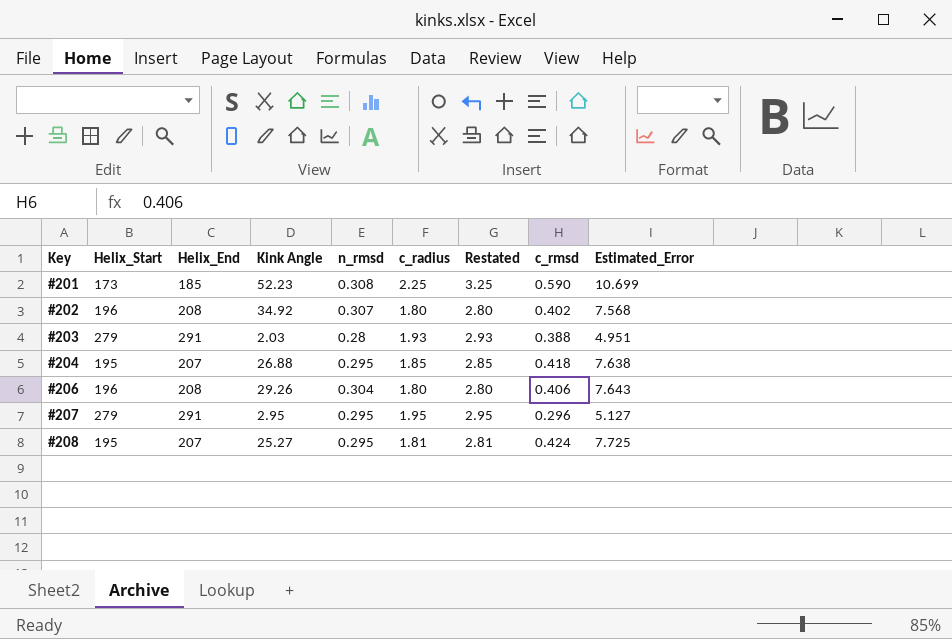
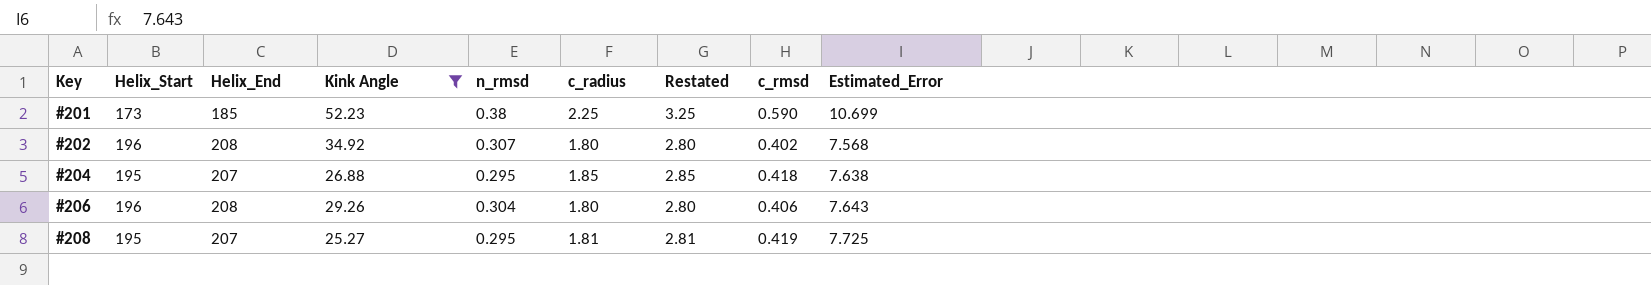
filter: none -> Kink Angle >= 25.27
#201 | n_rmsd: 0.308 -> 0.38
#208 | c_rmsd: 0.424 -> 0.419

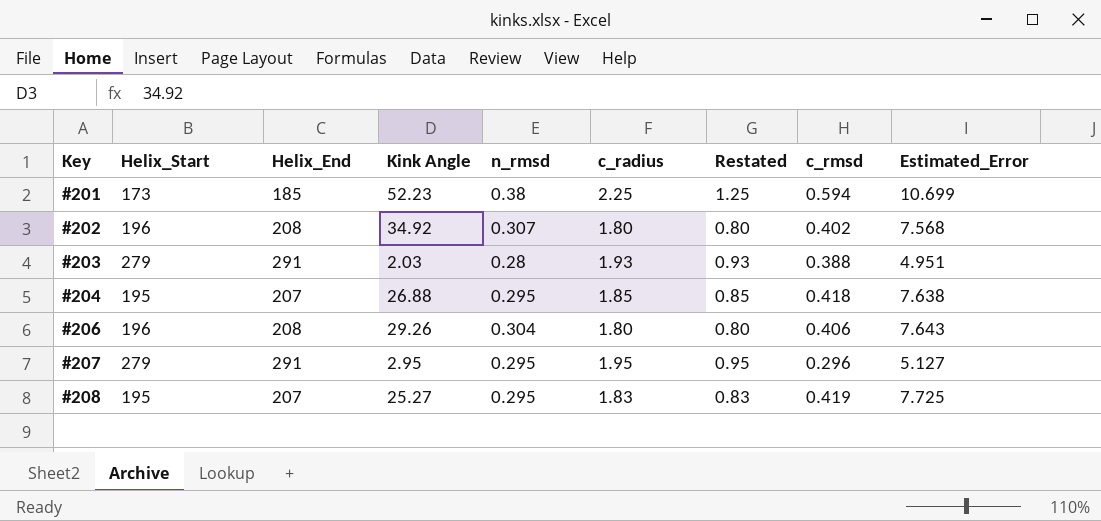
filter: Kink Angle >= 25.27 -> none
column Restated | formula: [c_radius] + 1 -> [c_radius] - 1
#201 | c_rmsd: 0.590 -> 0.594
#208 | c_radius: 1.81 -> 1.83

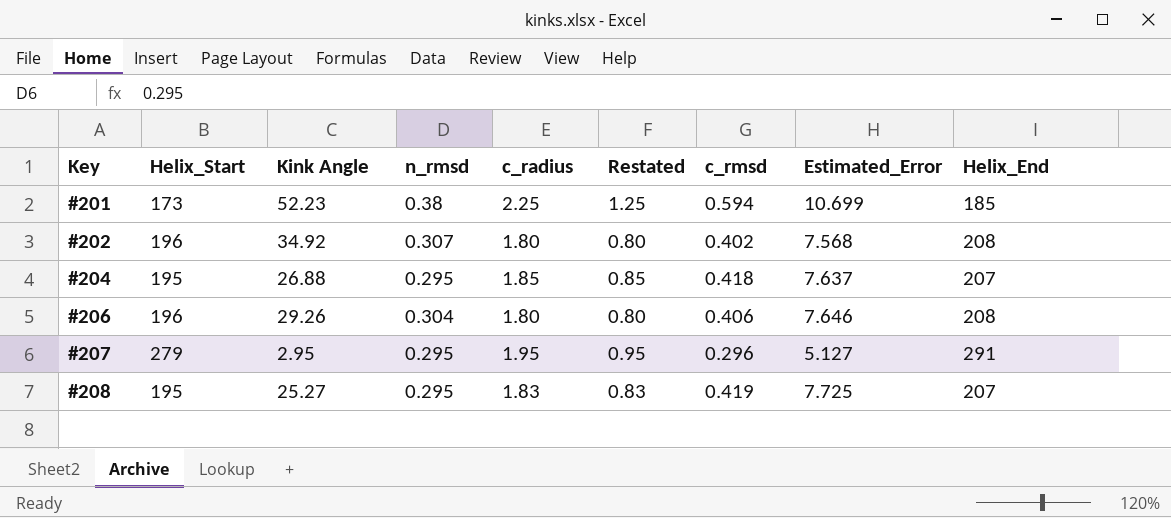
column Helix_End | position: 3 -> 9
row #203: 279 | 291 | 2.03 | 0.28 | 1.93 | 0.93 | 0.388 | 4.951 -> none
#204 | Estimated_Error: 7.638 -> 7.637
#206 | Estimated_Error: 7.643 -> 7.646

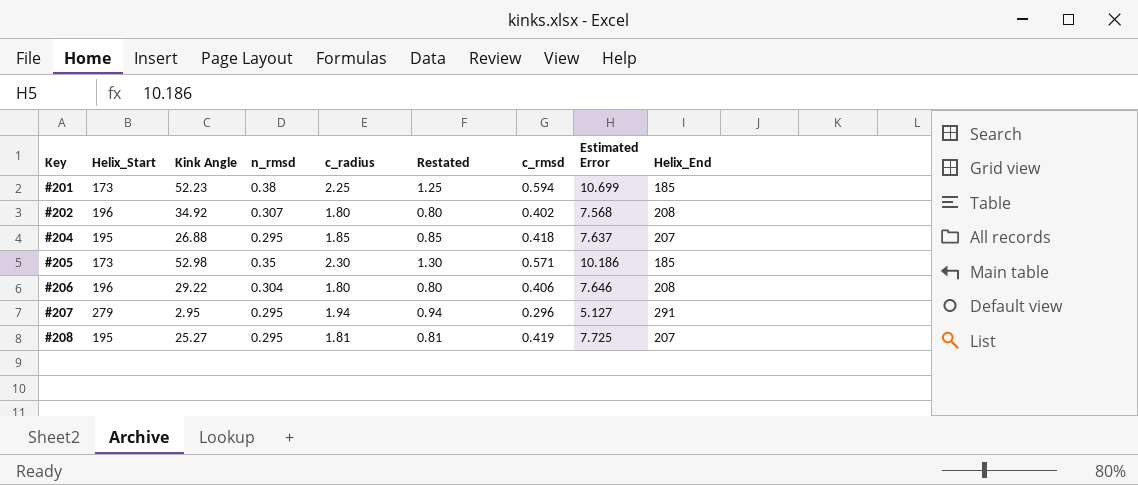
column name: Estimated_Error -> Estimated Error
row #205: none -> 173 | 52.98 | 0.35 | 2.30 | 1.30 | 0.571 | 10.186 | 185
#206 | Kink Angle: 29.26 -> 29.22
#207 | c_radius: 1.95 -> 1.94
#207 | Restated: 0.95 -> 0.94
#208 | c_radius: 1.83 -> 1.81
#208 | Restated: 0.83 -> 0.81

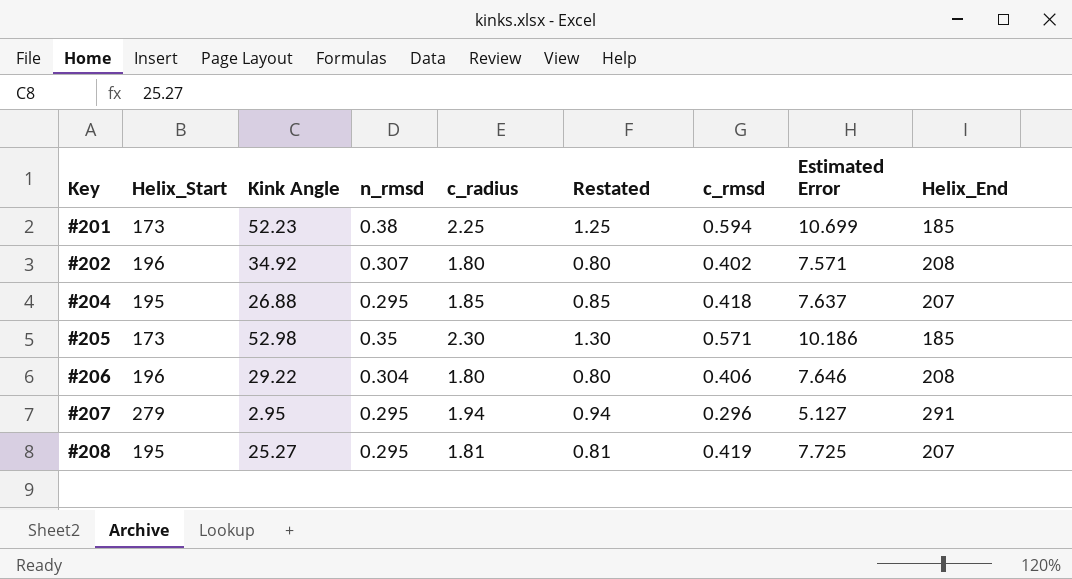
#202 | Estimated Error: 7.568 -> 7.571

